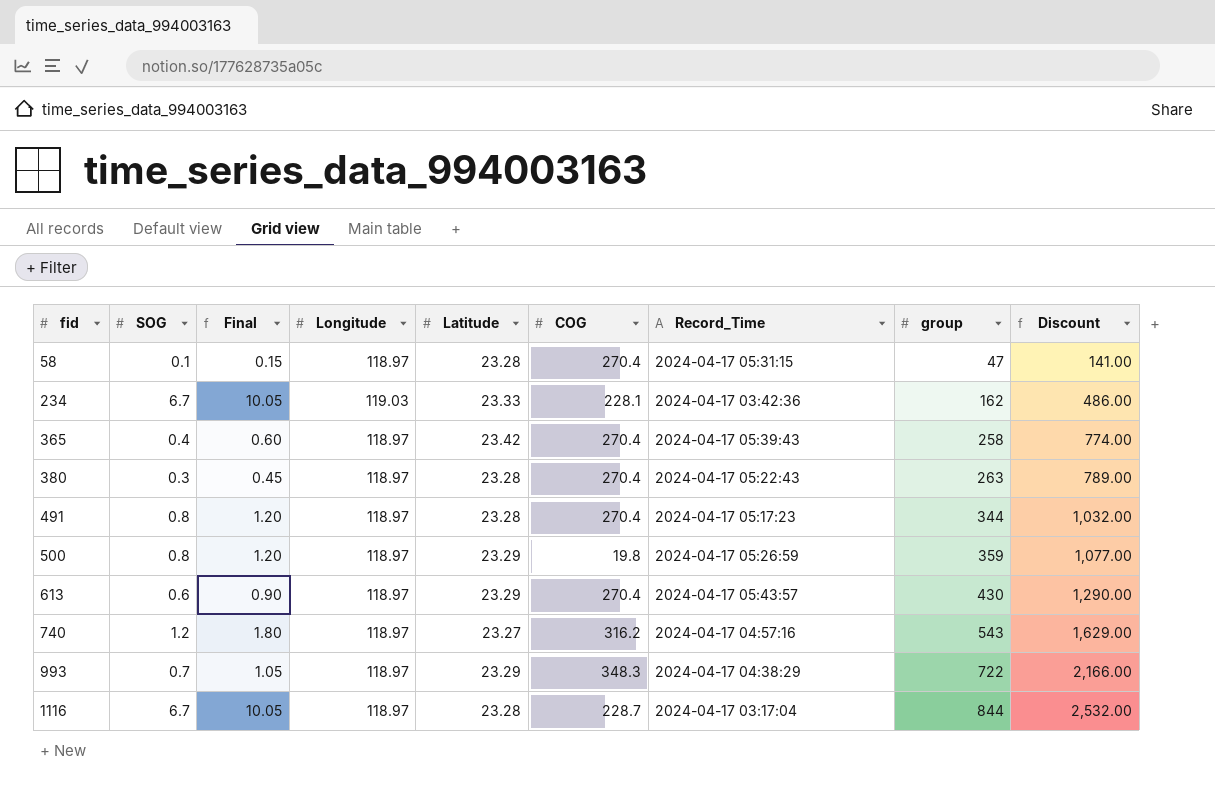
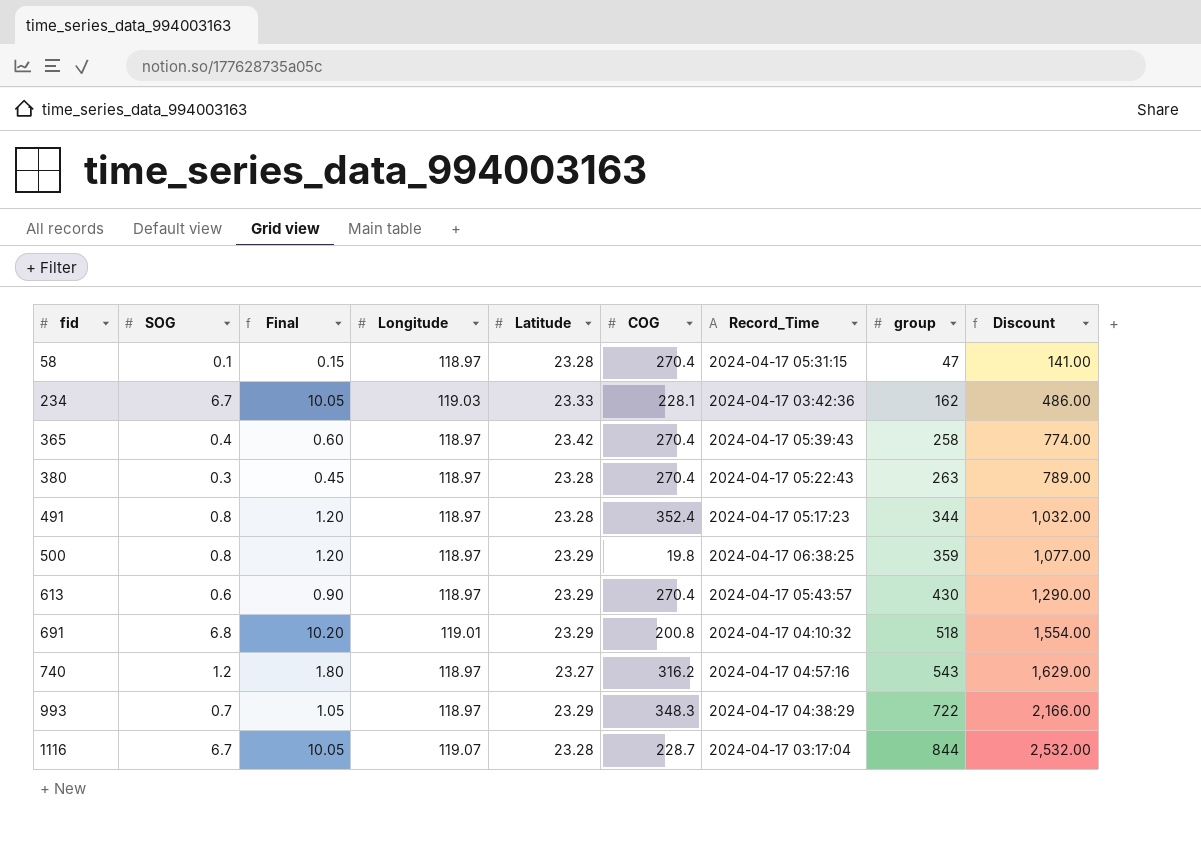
491 | COG: 270.4 -> 352.4
500 | Record_Time: 2024-04-17 05:26:59 -> 2024-04-17 06:38:25
row 691: none -> 6.8 | 10.20 | 119.01 | 23.29 | 200.8 | 2024-04-17 04:10:32 | 518 | 1,554.00
1116 | Longitude: 118.97 -> 119.07

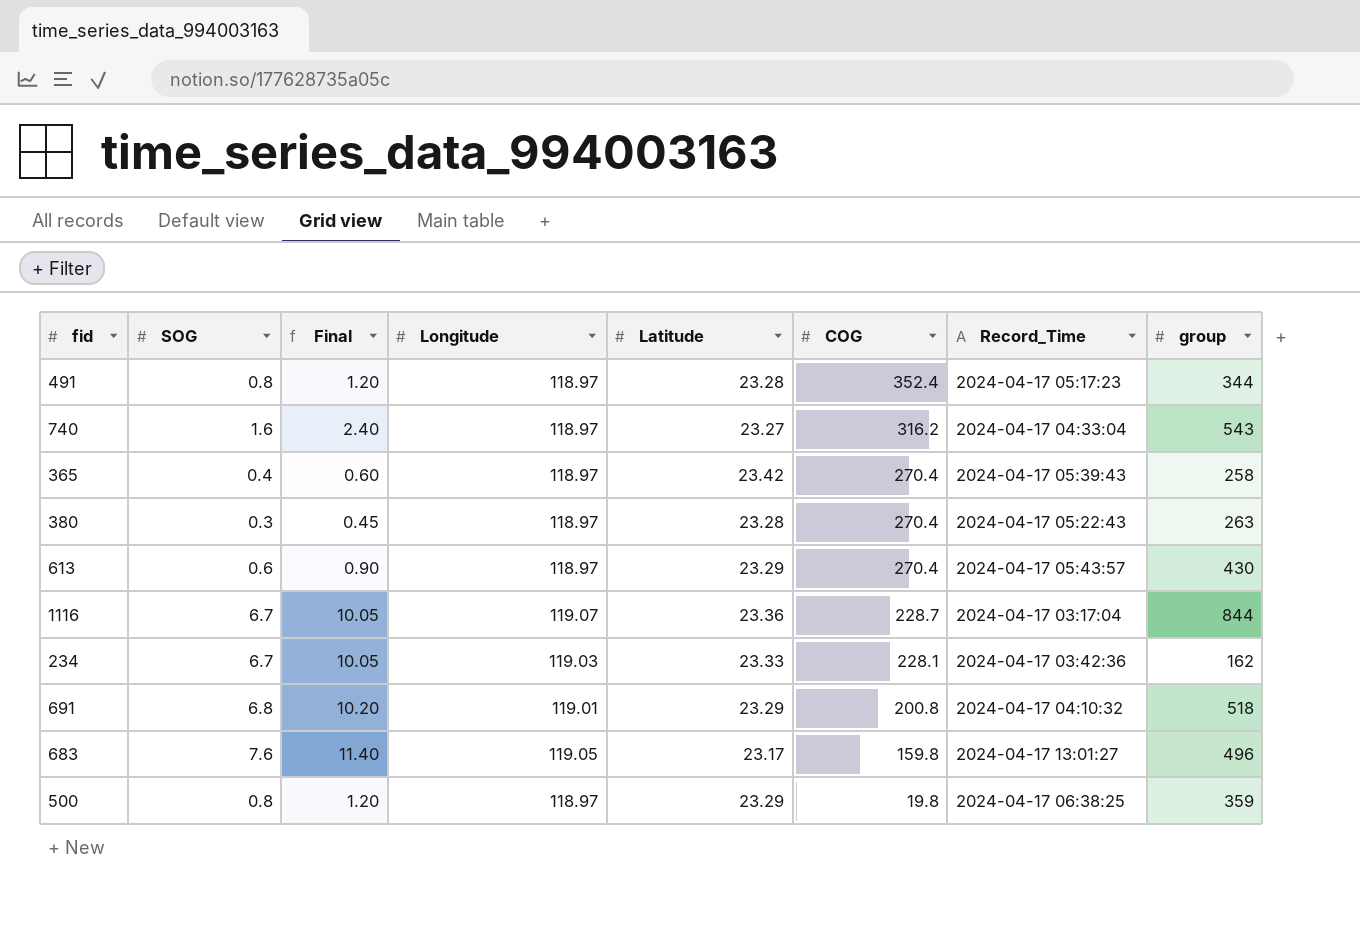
row order: fid ascending -> COG descending
column Discount | formula: [group] * 3 -> none
row 58: 0.1 | 0.15 | 118.97 | 23.28 | 270.4 | 2024-04-17 05:31:15 | 47 | 141.00 -> none
row 993: 0.7 | 1.05 | 118.97 | 23.29 | 348.3 | 2024-04-17 04:38:29 | 722 | 2,166.00 -> none
740 | SOG: 1.2 -> 1.6
740 | Final: 1.80 -> 2.40
740 | Record_Time: 2024-04-17 04:57:16 -> 2024-04-17 04:33:04
1116 | Latitude: 23.28 -> 23.36
row 683: none -> 7.6 | 11.40 | 119.05 | 23.17 | 159.8 | 2024-04-17 13:01:27 | 496

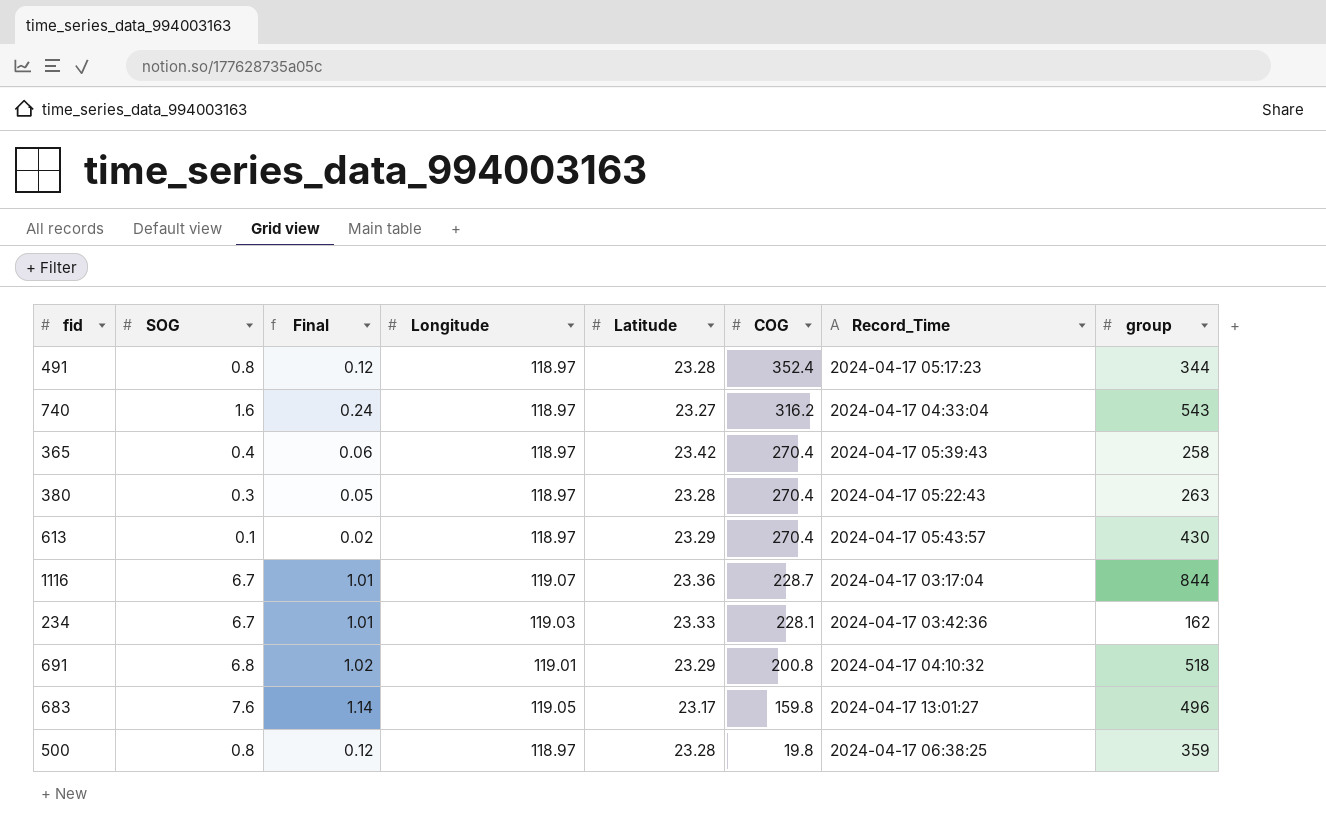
column Final | formula: [SOG] * 1.5 -> [SOG] * 0.15
613 | SOG: 0.6 -> 0.1
500 | Latitude: 23.29 -> 23.28

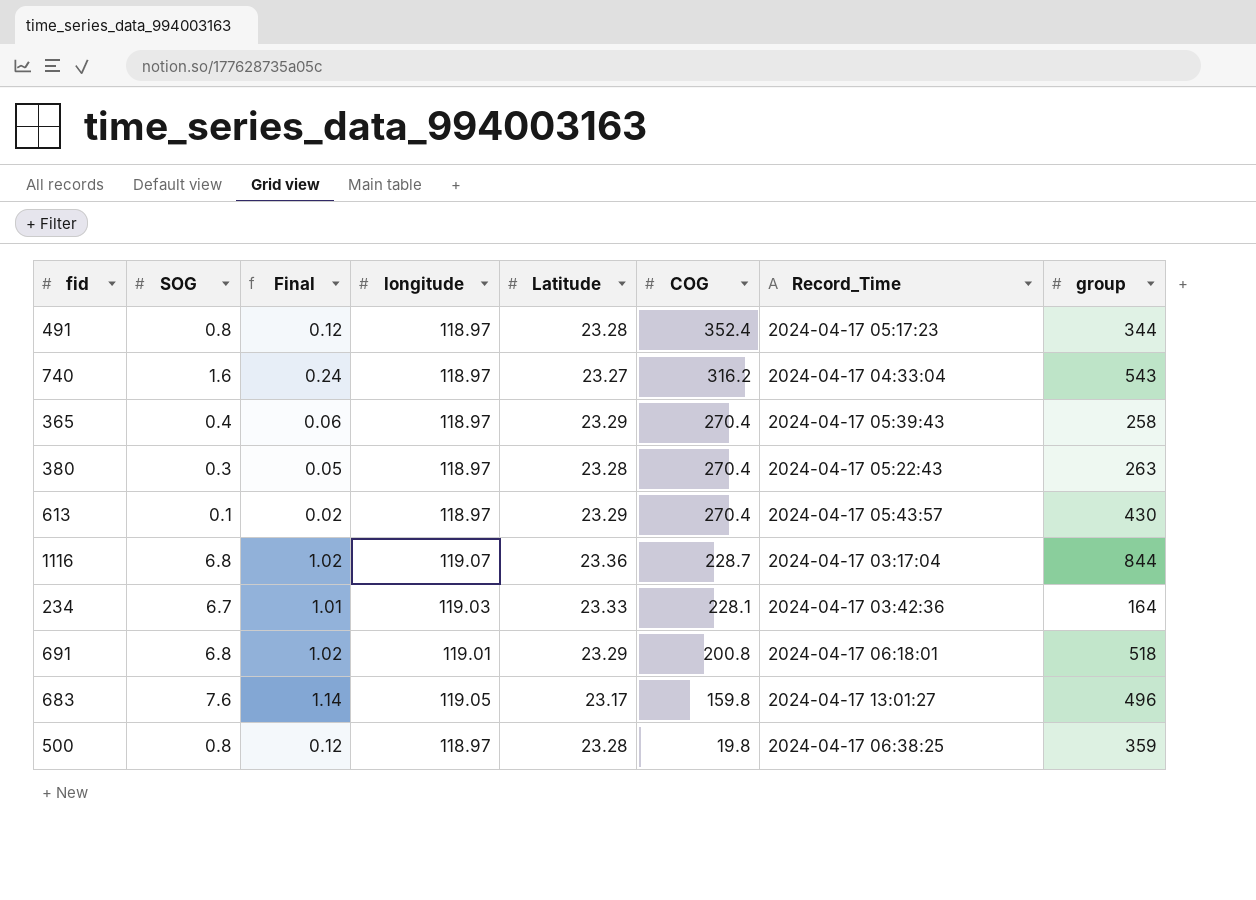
column name: Longitude -> longitude
365 | Latitude: 23.42 -> 23.29
1116 | SOG: 6.7 -> 6.8
1116 | Final: 1.01 -> 1.02
234 | group: 162 -> 164
691 | Record_Time: 2024-04-17 04:10:32 -> 2024-04-17 06:18:01

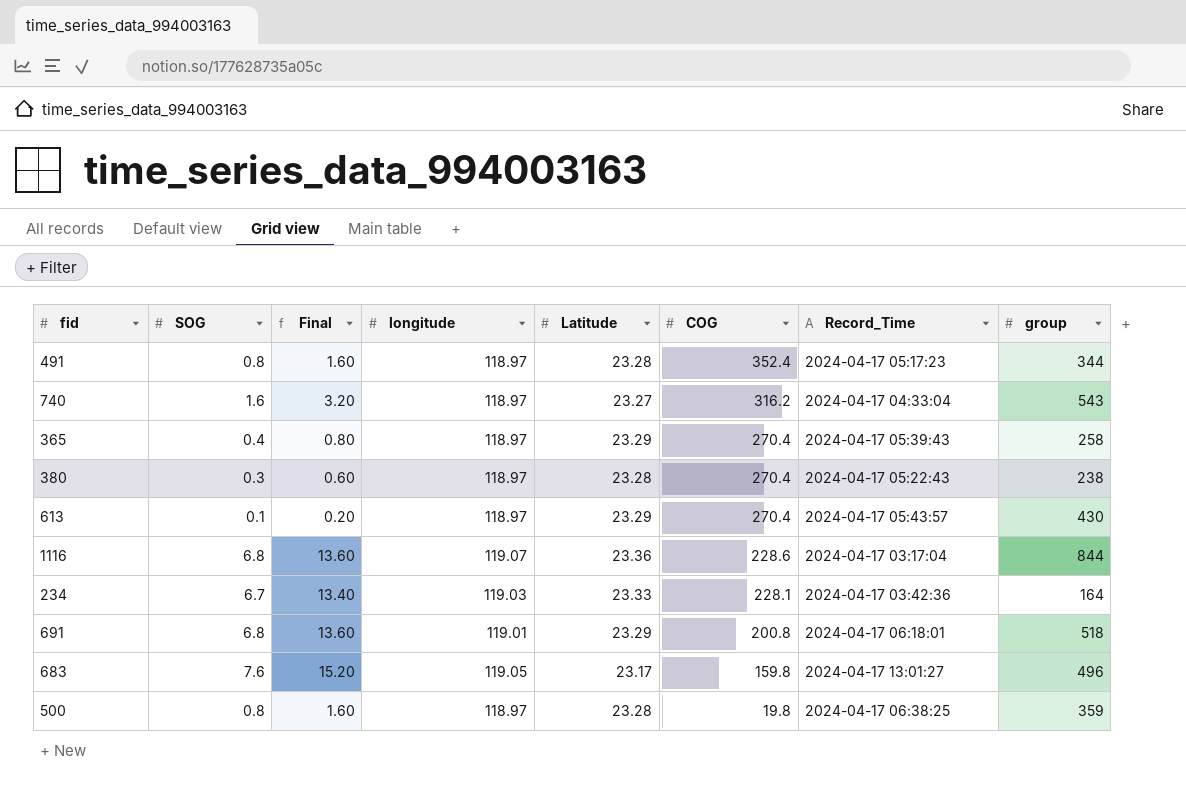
column Final | formula: [SOG] * 0.15 -> [SOG] * 2
380 | group: 263 -> 238
1116 | COG: 228.7 -> 228.6

